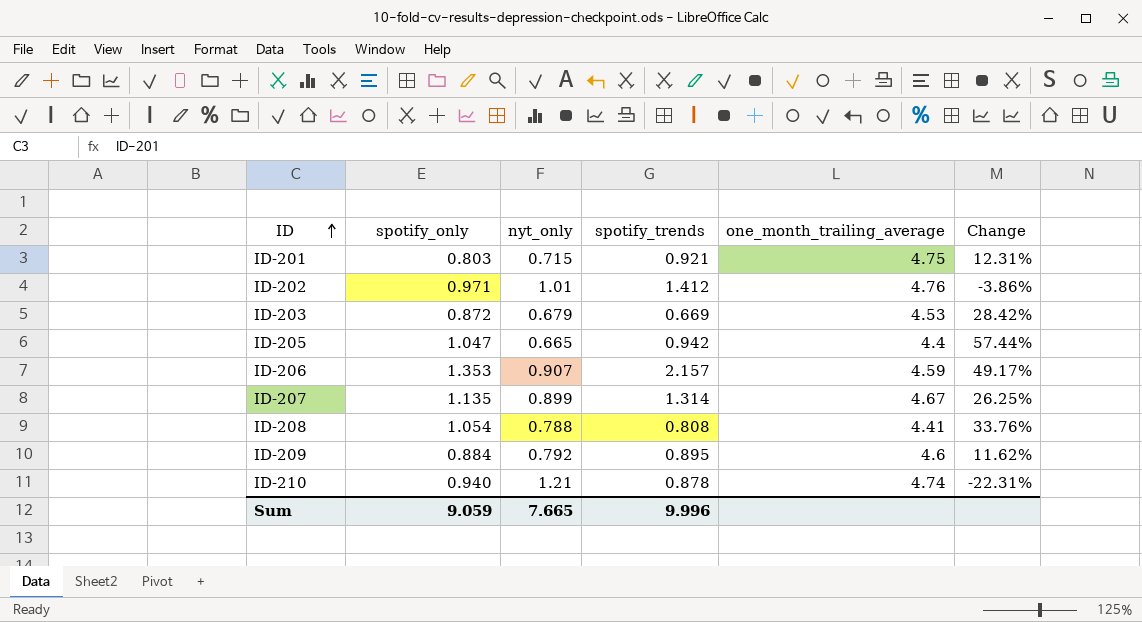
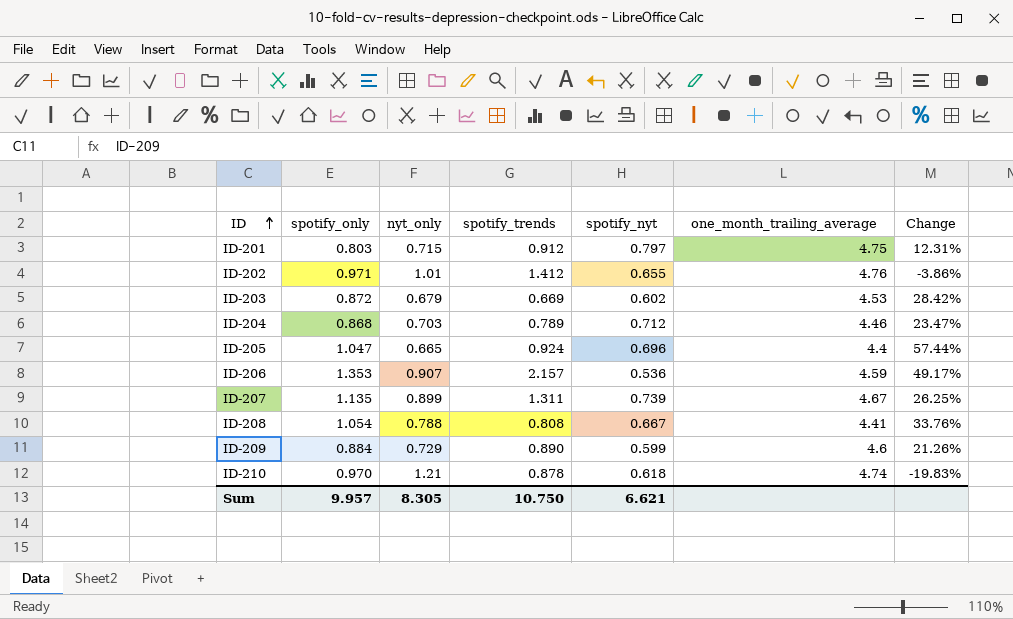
column spotify_nyt | position: none -> 5
ID-201 | spotify_trends: 0.921 -> 0.912
row ID-204: none -> 0.868 | 0.703 | 0.789 | 0.712 | 4.46 | 23.47%
ID-205 | spotify_trends: 0.942 -> 0.924
ID-207 | spotify_trends: 1.314 -> 1.311
ID-209 | nyt_only: 0.792 -> 0.729
ID-209 | spotify_trends: 0.895 -> 0.890
ID-209 | Change: 11.62% -> 21.26%
ID-210 | spotify_only: 0.940 -> 0.970
ID-210 | Change: -22.31% -> -19.83%
Sum | spotify_only: 9.059 -> 9.957
Sum | nyt_only: 7.665 -> 8.305
Sum | spotify_trends: 9.996 -> 10.750

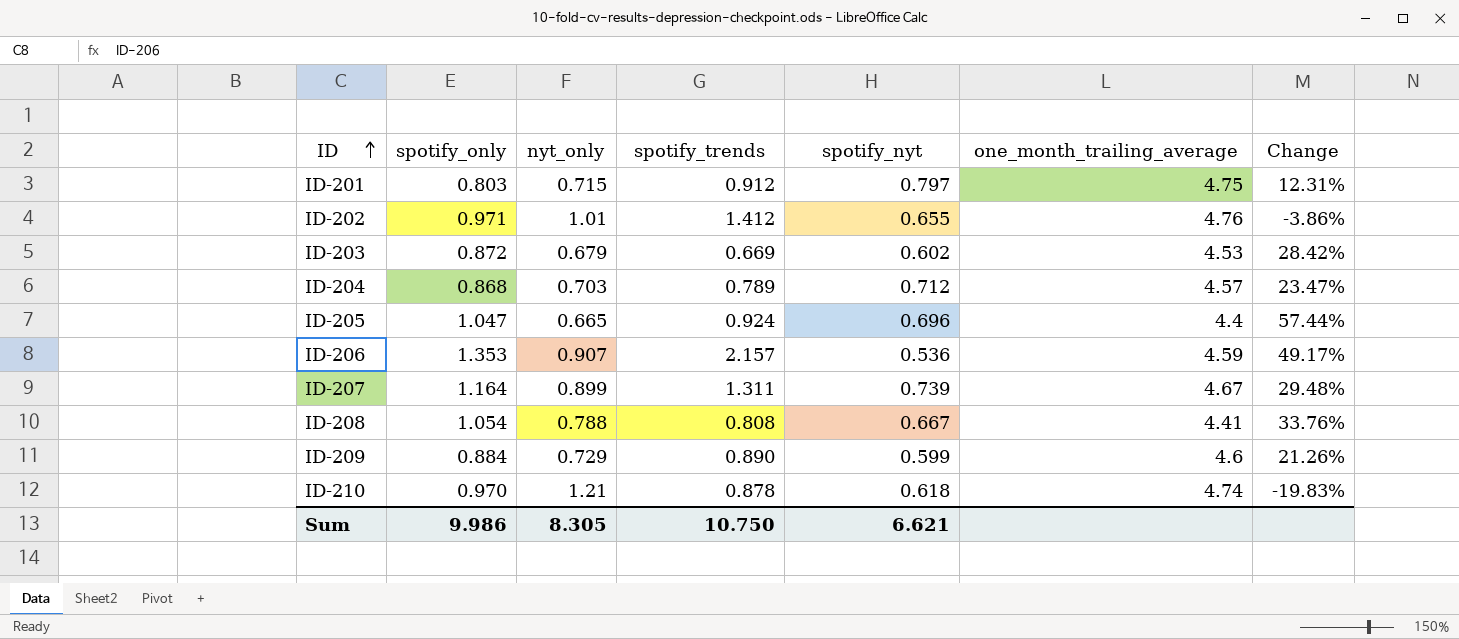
ID-204 | one_month_trailing_average: 4.46 -> 4.57
ID-207 | spotify_only: 1.135 -> 1.164
ID-207 | Change: 26.25% -> 29.48%
Sum | spotify_only: 9.957 -> 9.986

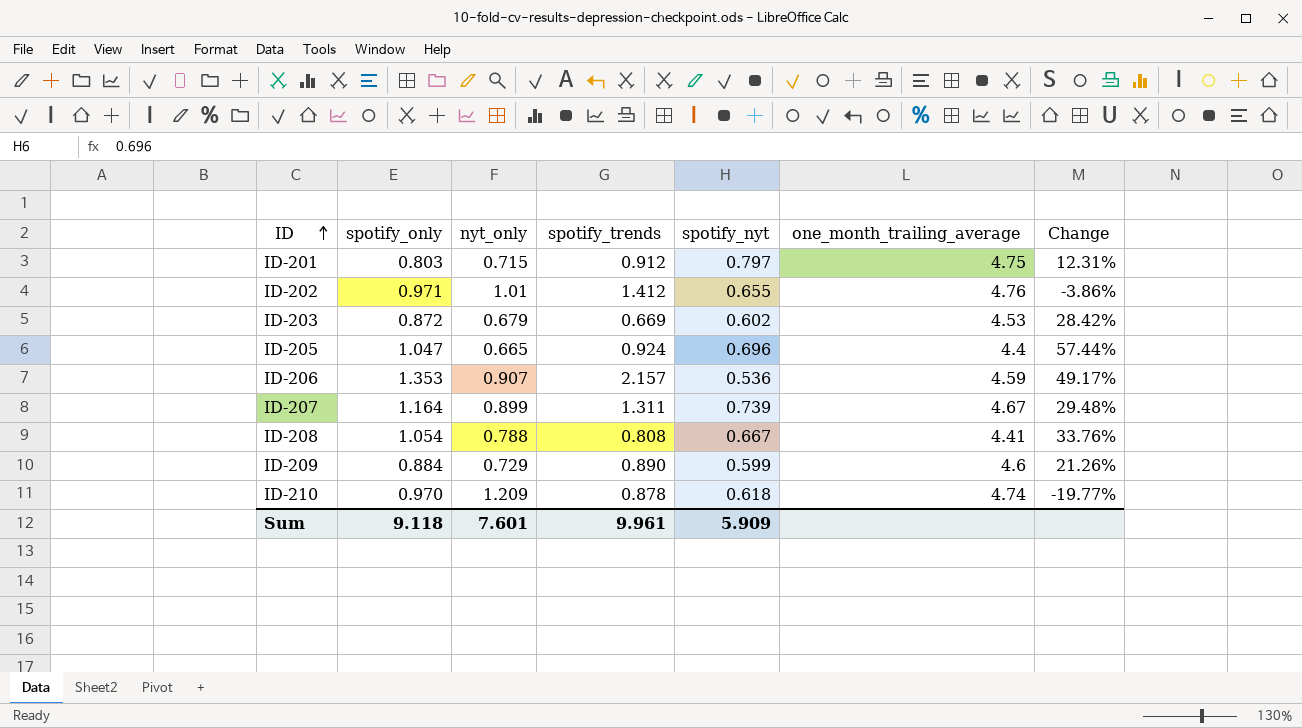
row ID-204: 0.868 | 0.703 | 0.789 | 0.712 | 4.57 | 23.47% -> none
ID-210 | nyt_only: 1.21 -> 1.209
ID-210 | Change: -19.83% -> -19.77%
Sum | spotify_only: 9.986 -> 9.118
Sum | nyt_only: 8.305 -> 7.601
Sum | spotify_trends: 10.750 -> 9.961
Sum | spotify_nyt: 6.621 -> 5.909

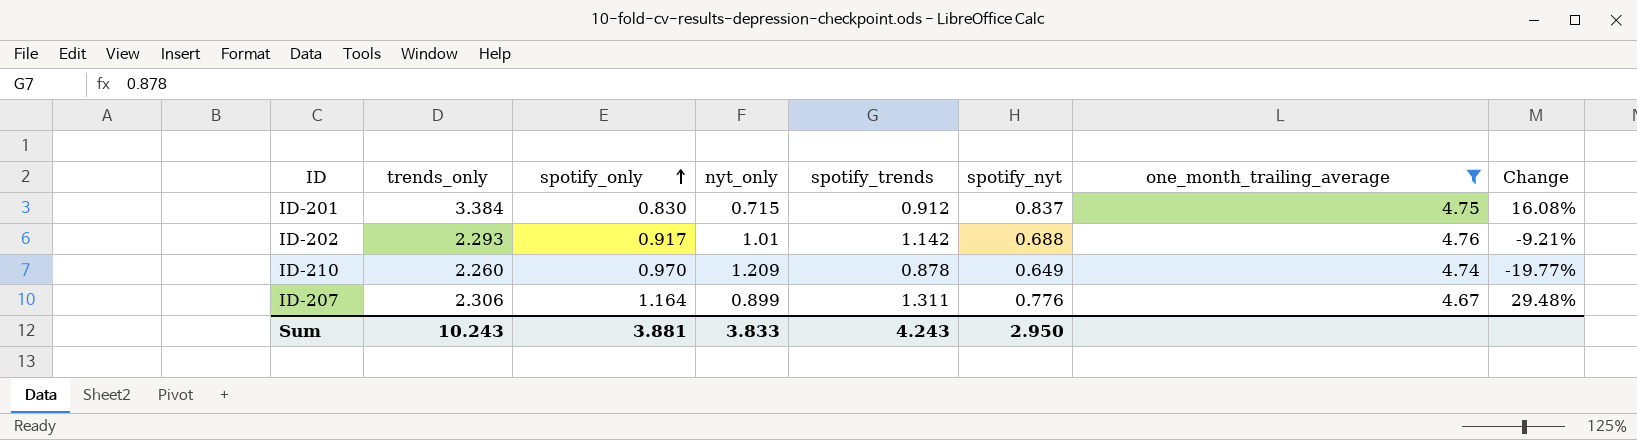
filter: none -> one_month_trailing_average >= 4.67
row order: ID ascending -> spotify_only ascending
column trends_only | position: none -> 2
ID-201 | spotify_only: 0.803 -> 0.830
ID-201 | spotify_nyt: 0.797 -> 0.837
ID-201 | Change: 12.31% -> 16.08%
ID-202 | spotify_only: 0.971 -> 0.917
ID-202 | spotify_trends: 1.412 -> 1.142
ID-202 | spotify_nyt: 0.655 -> 0.688
ID-202 | Change: -3.86% -> -9.21%
ID-210 | spotify_nyt: 0.618 -> 0.649
ID-207 | spotify_nyt: 0.739 -> 0.776
Sum | spotify_only: 9.118 -> 3.881
Sum | nyt_only: 7.601 -> 3.833
Sum | spotify_trends: 9.961 -> 4.243
Sum | spotify_nyt: 5.909 -> 2.950

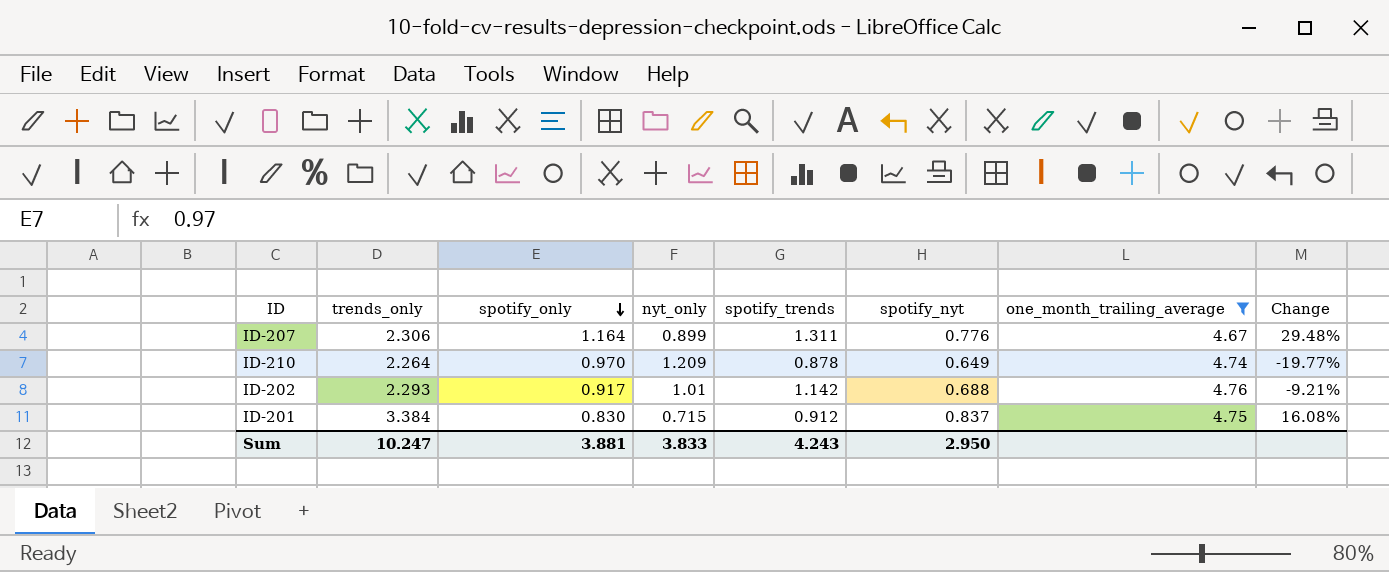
row order: spotify_only ascending -> spotify_only descending
ID-210 | trends_only: 2.260 -> 2.264
Sum | trends_only: 10.243 -> 10.247

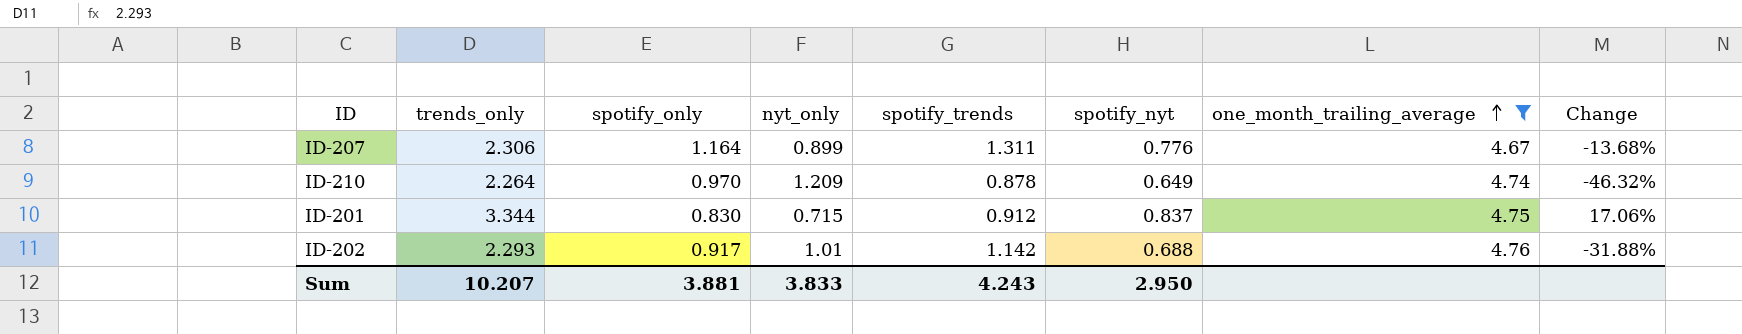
row order: spotify_only descending -> one_month_trailing_average ascending
column Change | formula: ([spotify_only] - [nyt_only]) / [nyt_only] -> ([spotify_nyt] - [nyt_only]) / [nyt_only]
ID-201 | trends_only: 3.384 -> 3.344
Sum | trends_only: 10.247 -> 10.207

